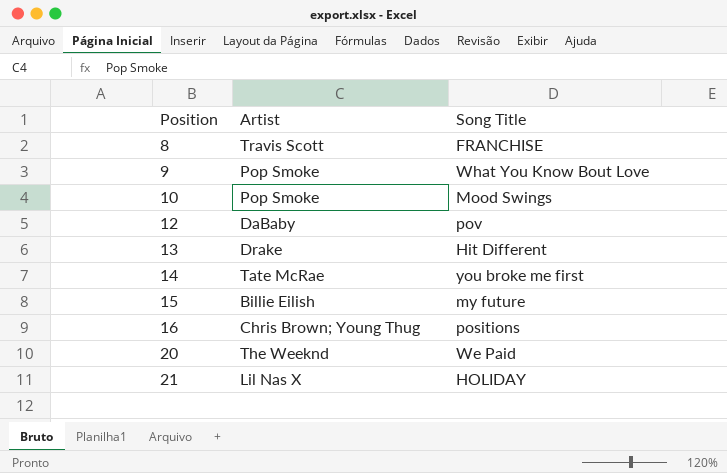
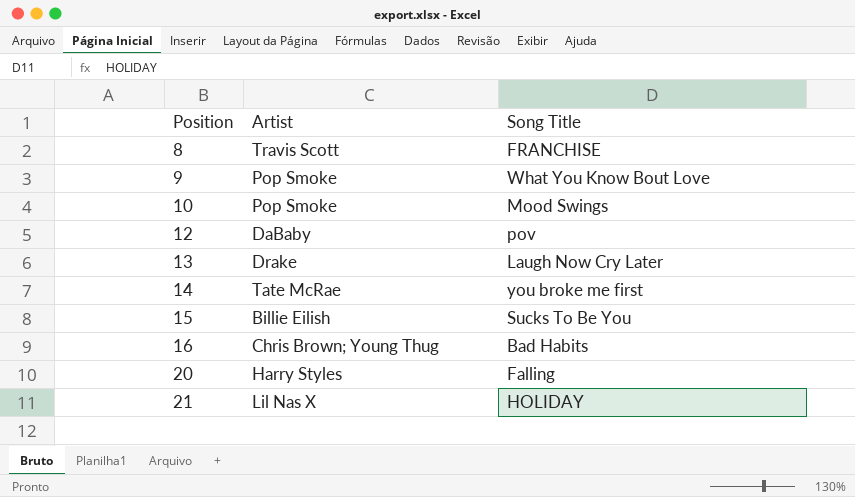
13 | Song Title: Hit Different -> Laugh Now Cry Later
15 | Song Title: my future -> Sucks To Be You
16 | Song Title: positions -> Bad Habits
20 | Artist: The Weeknd -> Harry Styles
20 | Song Title: We Paid -> Falling

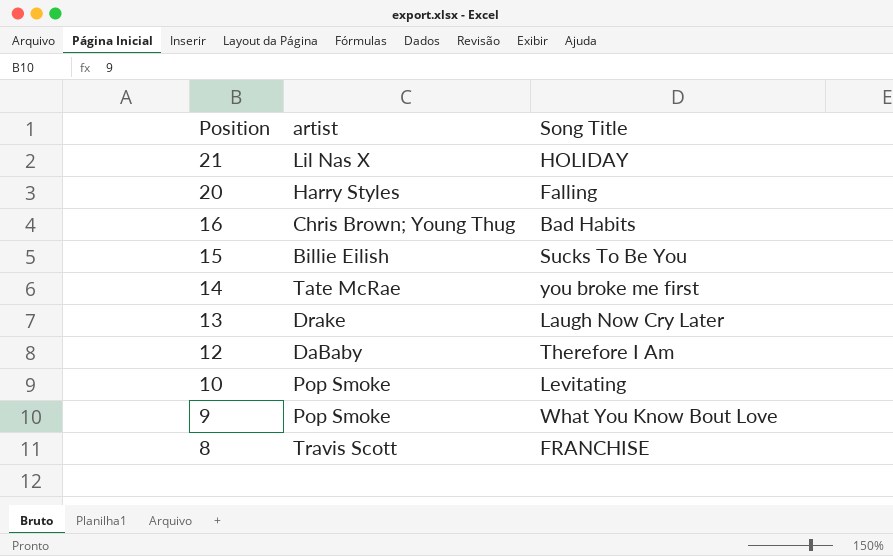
row order: Position ascending -> Position descending
column name: Artist -> artist
12 | Song Title: pov -> Therefore I Am
10 | Song Title: Mood Swings -> Levitating

